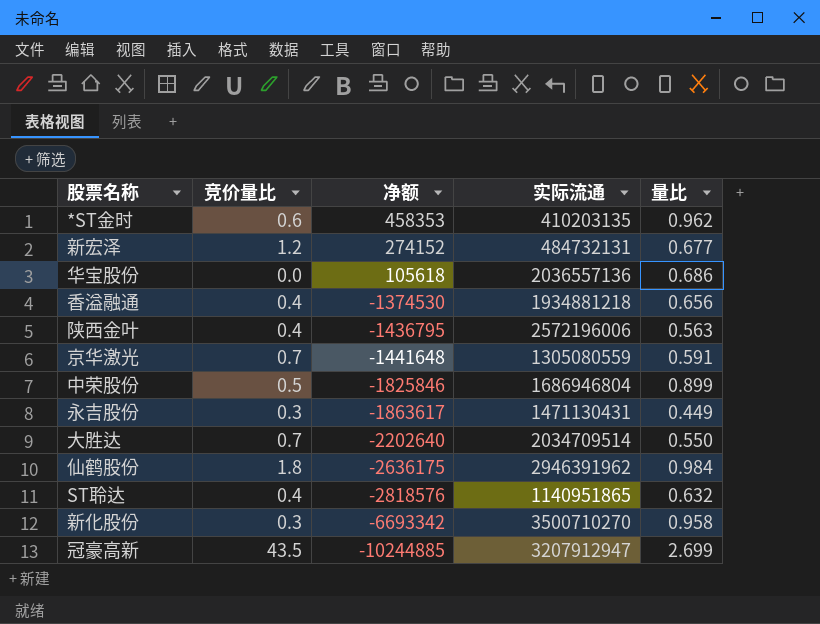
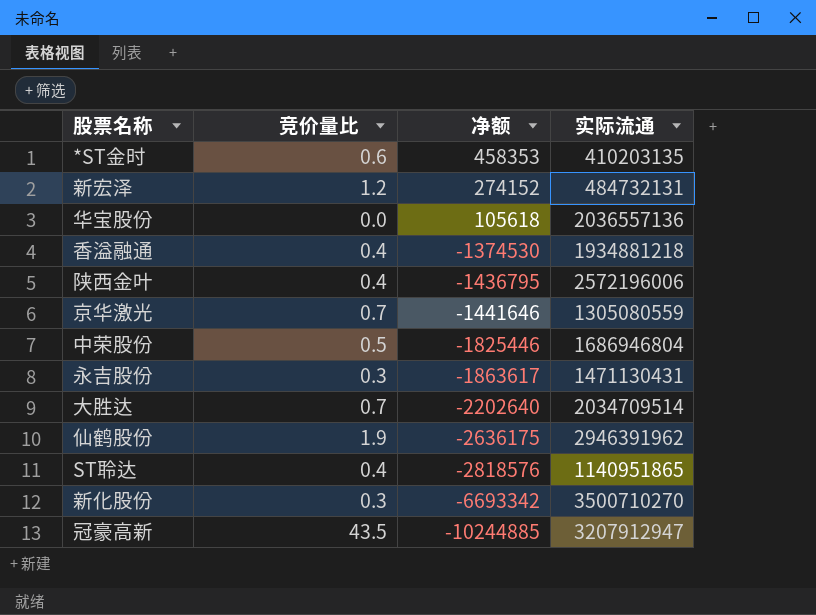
column 量比 | position: 5 -> none
京华激光 | 净额: -1441648 -> -1441646
中荣股份 | 净额: -1825846 -> -1825446
仙鹤股份 | 竞价量比: 1.8 -> 1.9

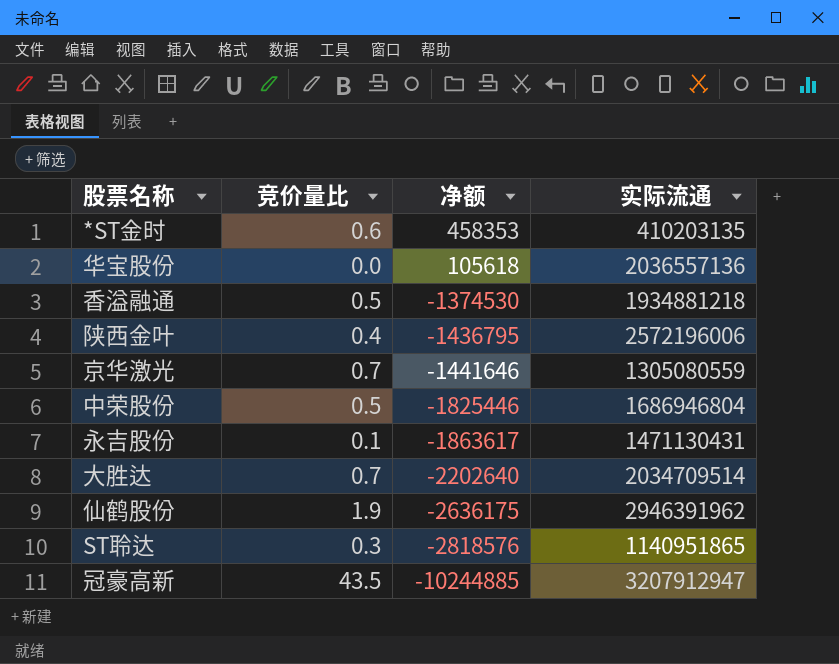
row 新宏泽: 1.2 | 274152 | 484732131 -> none
row 新化股份: 0.3 | -6693342 | 3500710270 -> none
香溢融通 | 竞价量比: 0.4 -> 0.5
永吉股份 | 竞价量比: 0.3 -> 0.1
ST聆达 | 竞价量比: 0.4 -> 0.3

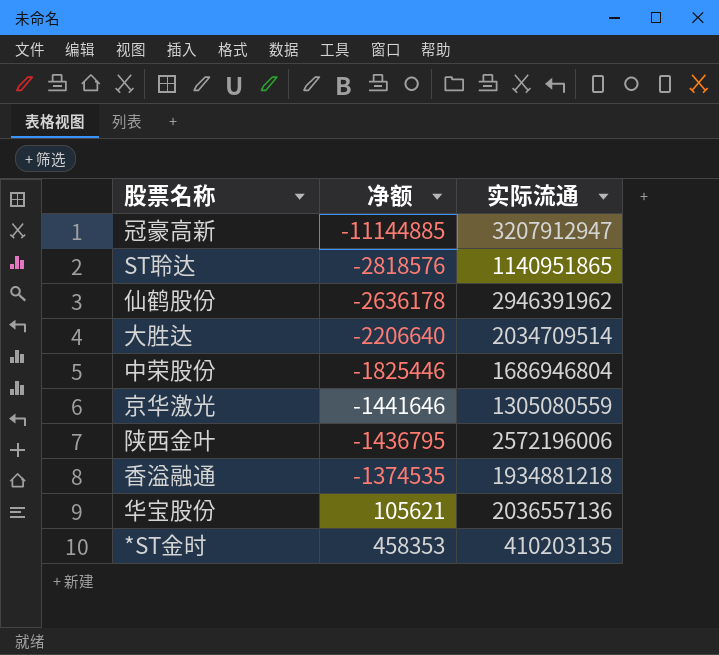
row order: 净额 descending -> 净额 ascending
column 竞价量比 | position: 2 -> none
row 永吉股份: 0.1 | -1863617 | 1471130431 -> none
冠豪高新 | 净额: -10244885 -> -11144885
仙鹤股份 | 净额: -2636175 -> -2636178
大胜达 | 净额: -2202640 -> -2206640
香溢融通 | 净额: -1374530 -> -1374535
华宝股份 | 净额: 105618 -> 105621

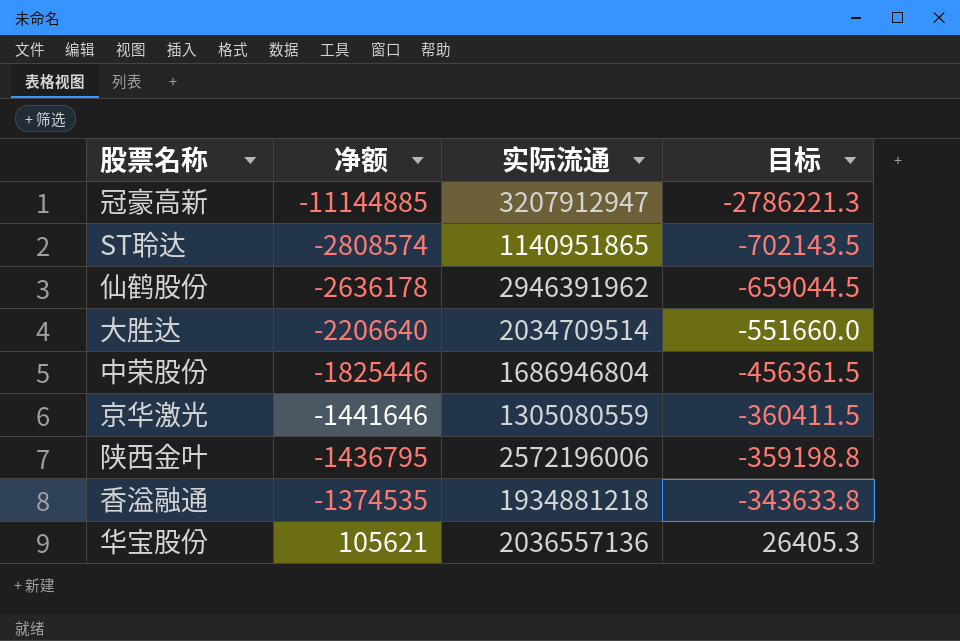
column 目标 | formula: none -> [净额] * 0.25
row *ST金时: 458353 | 410203135 -> none
ST聆达 | 净额: -2818576 -> -2808574

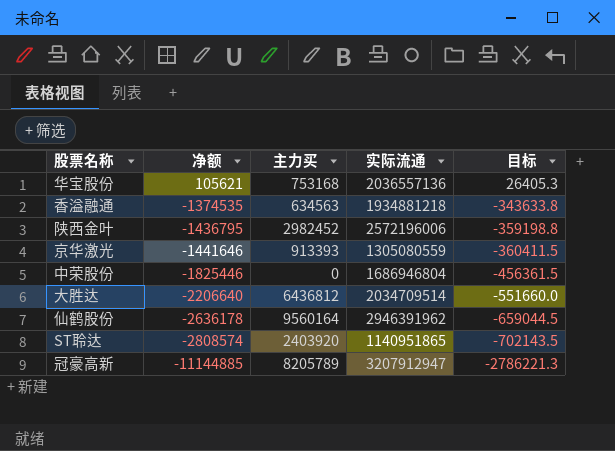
row order: 净额 ascending -> 净额 descending
column 主力买 | position: none -> 3

